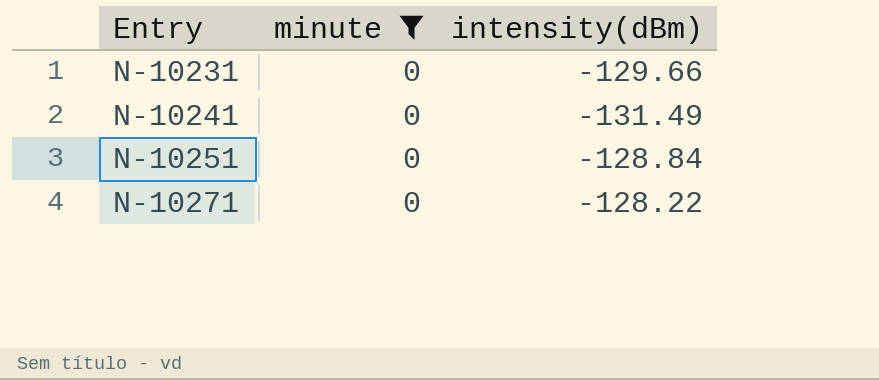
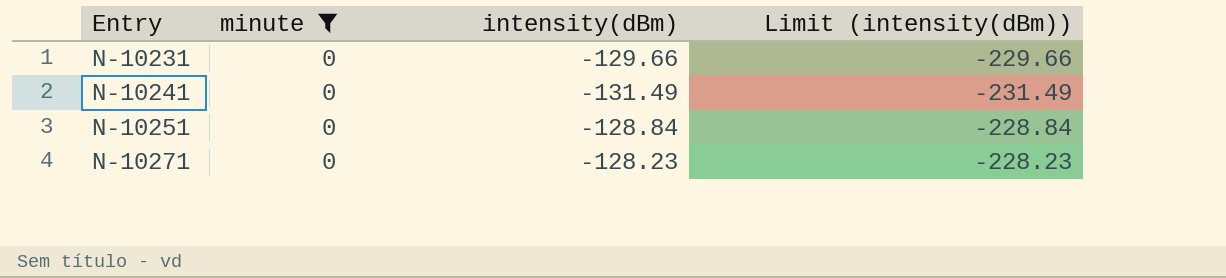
column Limit (intensity(dBm)) | formula: none -> [intensity(dBm)] - 100
N-10271 | intensity(dBm): -128.22 -> -128.23

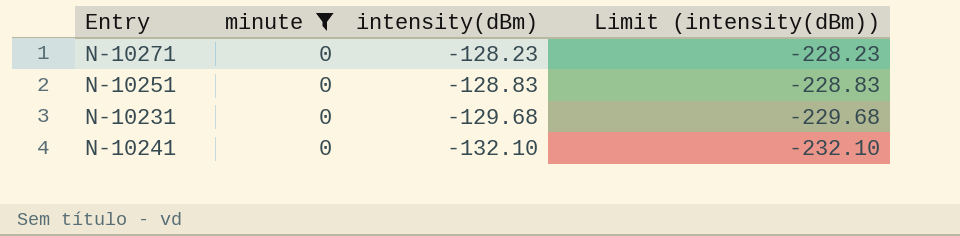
row order: Entry ascending -> intensity(dBm) descending
N-10251 | intensity(dBm): -128.84 -> -128.83
N-10251 | Limit (intensity(dBm)): -228.84 -> -228.83
N-10231 | intensity(dBm): -129.66 -> -129.68
N-10231 | Limit (intensity(dBm)): -229.66 -> -229.68
N-10241 | intensity(dBm): -131.49 -> -132.10
N-10241 | Limit (intensity(dBm)): -231.49 -> -232.10

